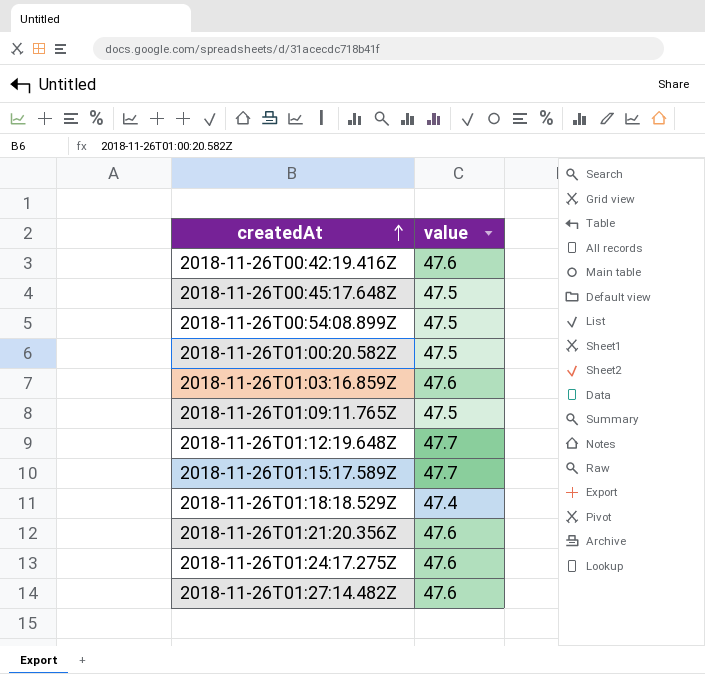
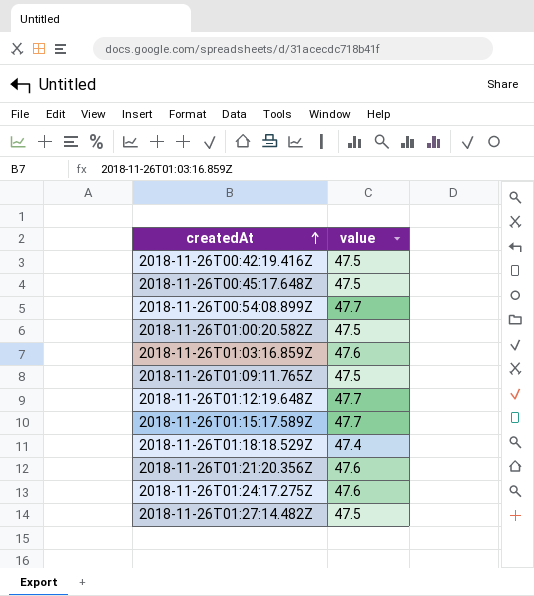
2018-11-26T00:42:19.416Z | value: 47.6 -> 47.5
2018-11-26T00:54:08.899Z | value: 47.5 -> 47.7
2018-11-26T01:27:14.482Z | value: 47.6 -> 47.5

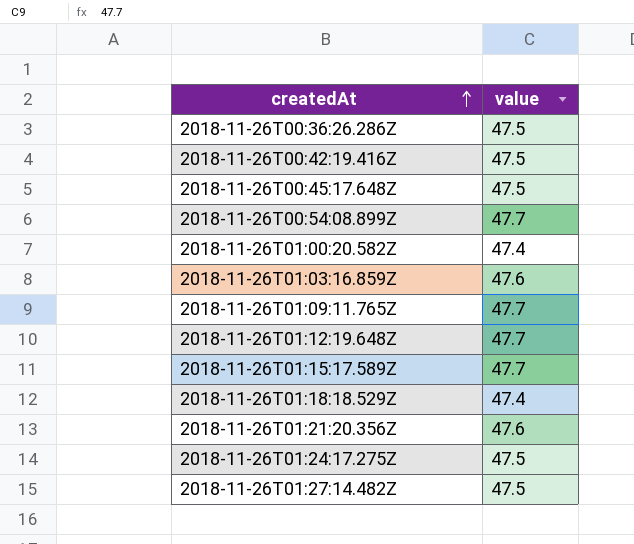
row 2018-11-26T00:36:26.286Z: none -> 47.5
2018-11-26T01:00:20.582Z | value: 47.5 -> 47.4
2018-11-26T01:09:11.765Z | value: 47.5 -> 47.7
2018-11-26T01:24:17.275Z | value: 47.6 -> 47.5

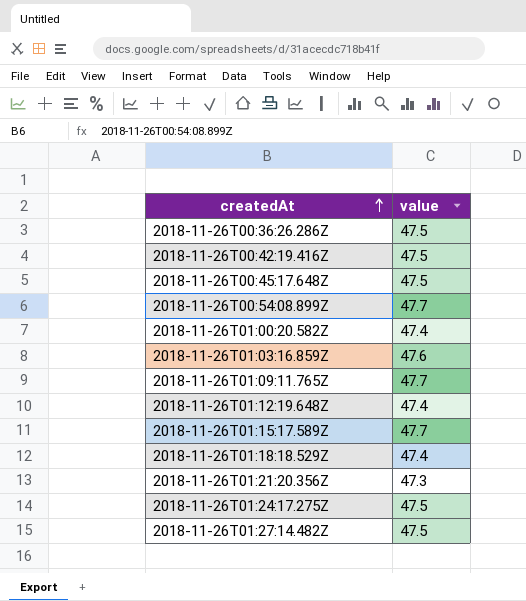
2018-11-26T01:12:19.648Z | value: 47.7 -> 47.4
2018-11-26T01:21:20.356Z | value: 47.6 -> 47.3

